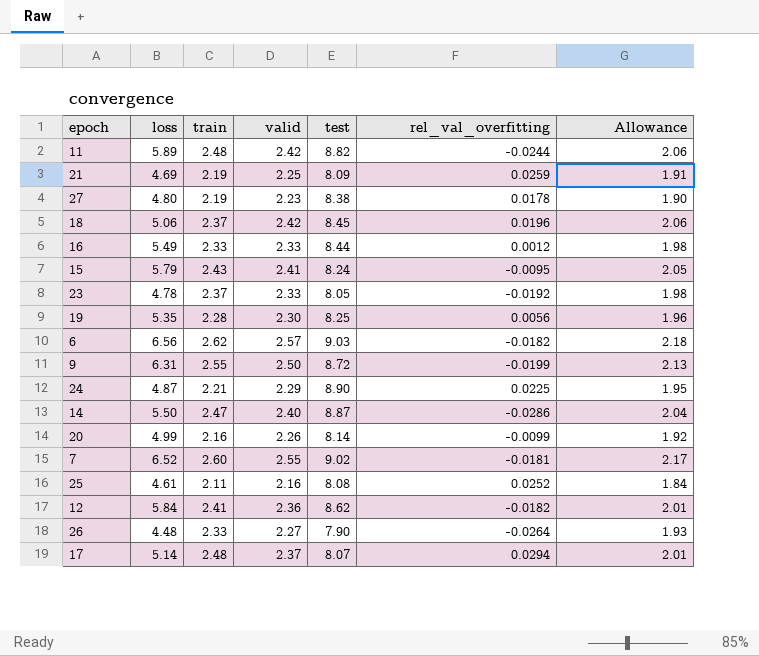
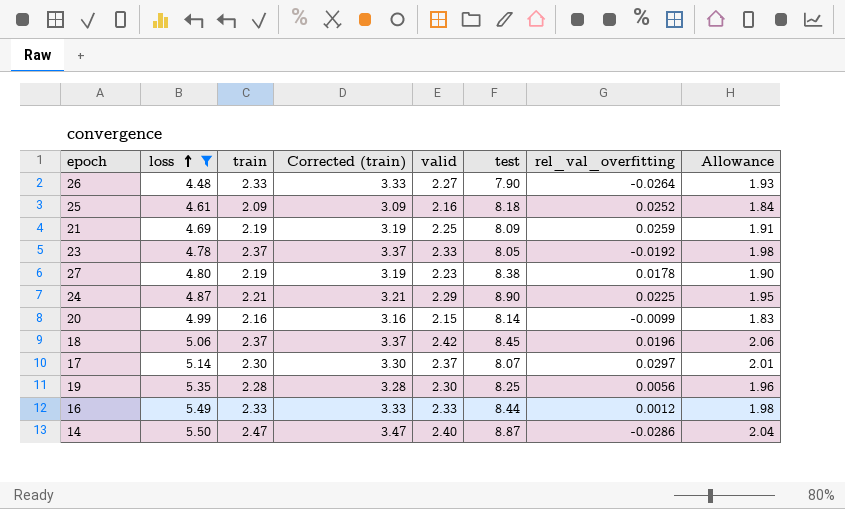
filter: none -> loss <= 5.50
row order: none -> loss ascending
column Corrected (train) | formula: none -> [train] + 1
25 | train: 2.11 -> 2.09
25 | test: 8.08 -> 8.18
20 | valid: 2.26 -> 2.15
20 | Allowance: 1.92 -> 1.83
17 | train: 2.48 -> 2.30
17 | rel_val_overfitting: 0.0294 -> 0.0297

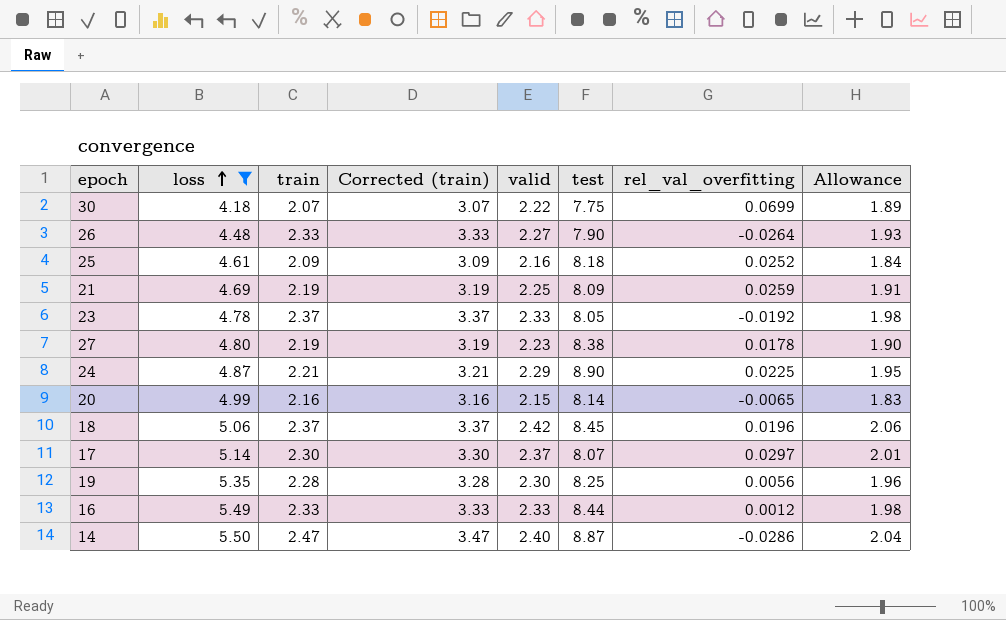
row 30: none -> 4.18 | 2.07 | 3.07 | 2.22 | 7.75 | 0.0699 | 1.89
20 | rel_val_overfitting: -0.0099 -> -0.0065

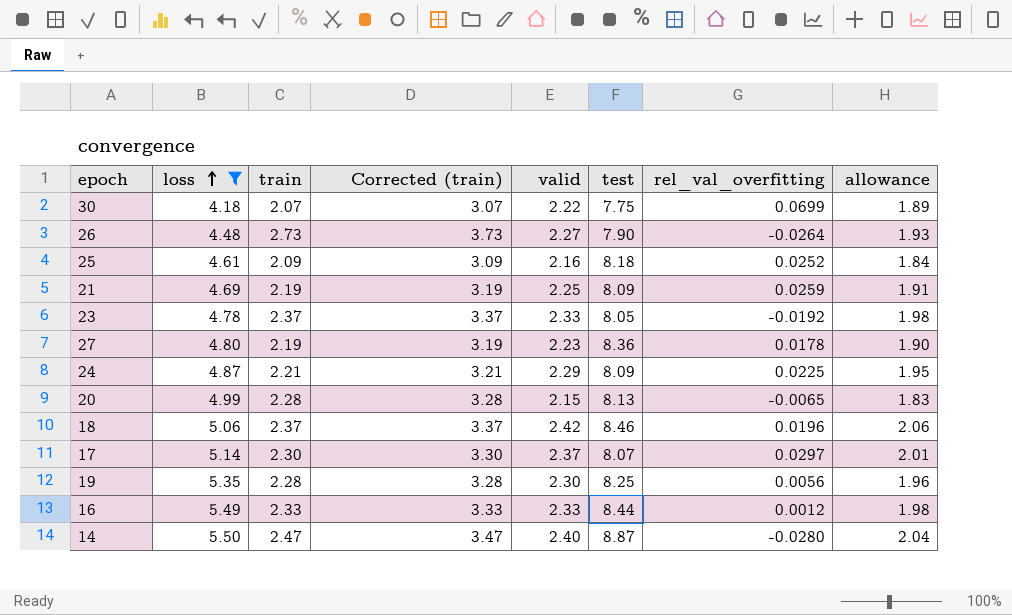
column name: Allowance -> allowance
26 | train: 2.33 -> 2.73
26 | Corrected (train): 3.33 -> 3.73
27 | test: 8.38 -> 8.36
24 | test: 8.90 -> 8.09
20 | train: 2.16 -> 2.28
20 | Corrected (train): 3.16 -> 3.28
20 | test: 8.14 -> 8.13
18 | test: 8.45 -> 8.46
14 | rel_val_overfitting: -0.0286 -> -0.0280

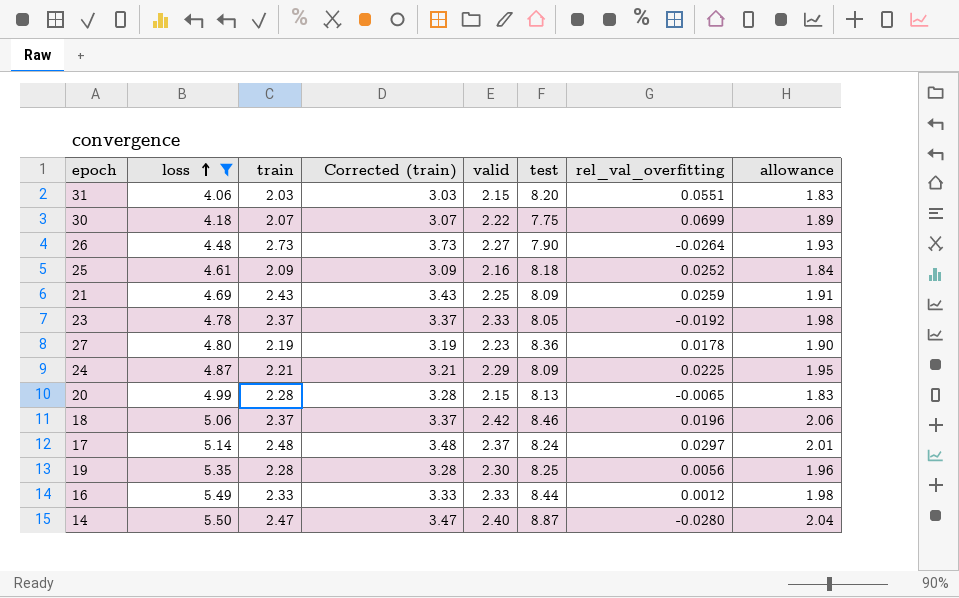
row 31: none -> 4.06 | 2.03 | 3.03 | 2.15 | 8.20 | 0.0551 | 1.83
21 | train: 2.19 -> 2.43
21 | Corrected (train): 3.19 -> 3.43
17 | train: 2.30 -> 2.48
17 | Corrected (train): 3.30 -> 3.48
17 | test: 8.07 -> 8.24

